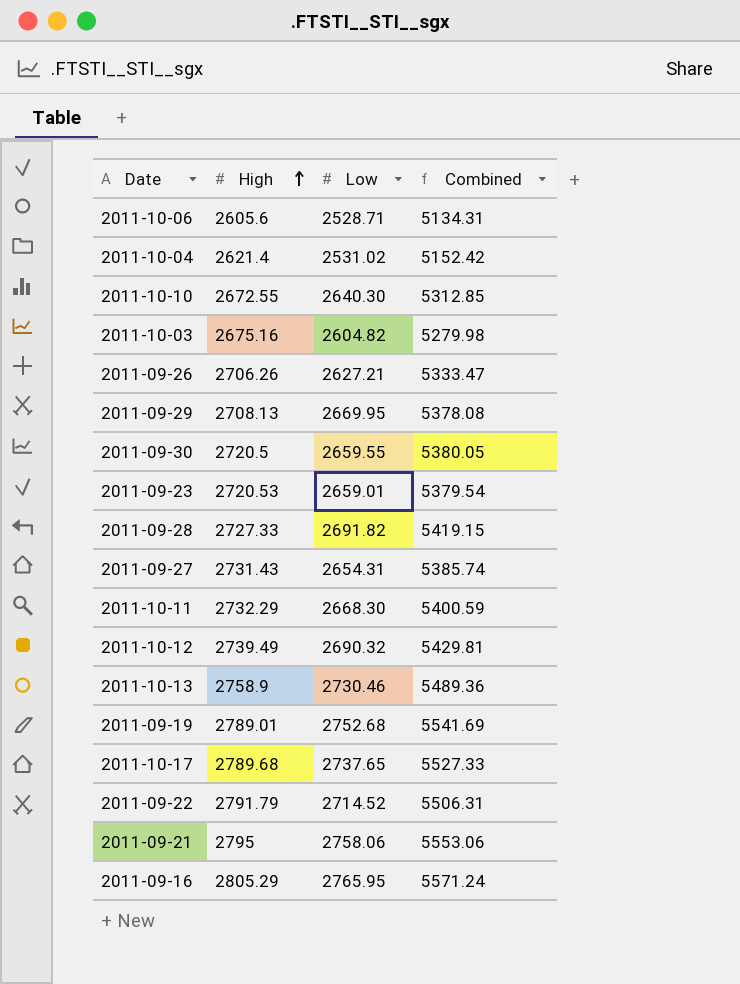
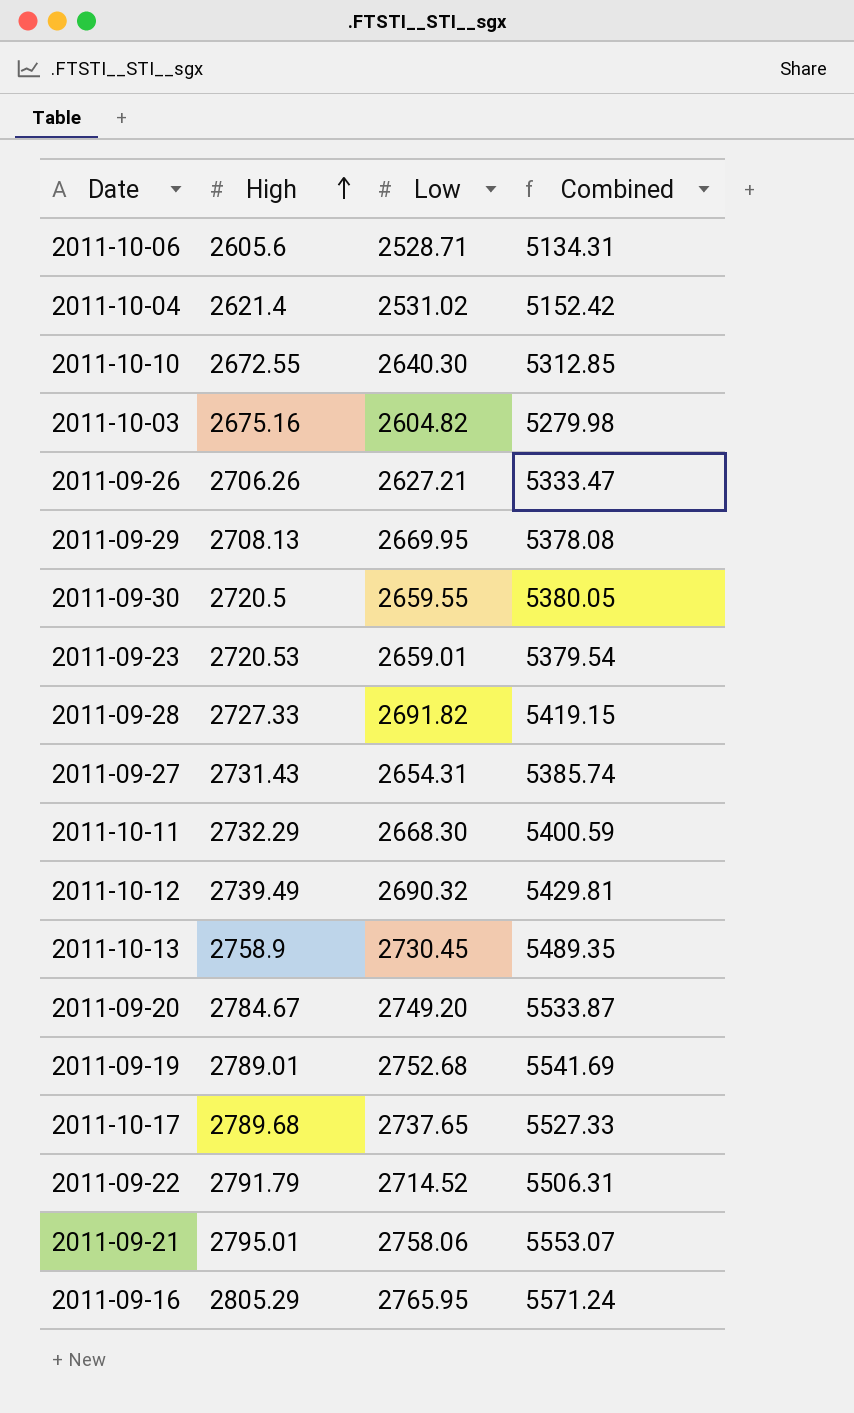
2011-10-13 | Low: 2730.46 -> 2730.45
2011-10-13 | Combined: 5489.36 -> 5489.35
row 2011-09-20: none -> 2784.67 | 2749.20 | 5533.87
2011-09-21 | High: 2795 -> 2795.01
2011-09-21 | Combined: 5553.06 -> 5553.07

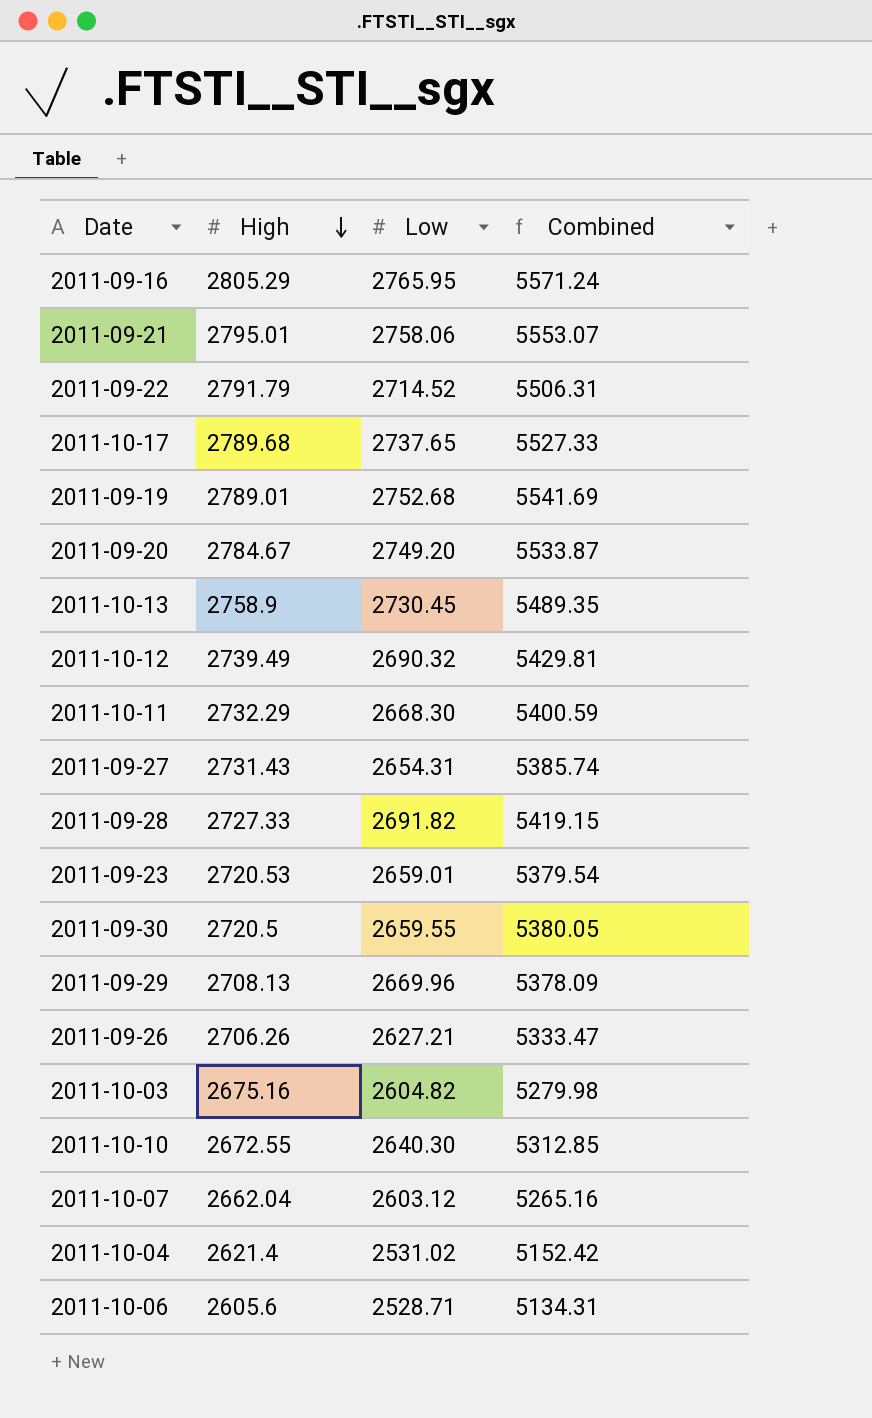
row order: High ascending -> High descending
2011-09-29 | Low: 2669.95 -> 2669.96
2011-09-29 | Combined: 5378.08 -> 5378.09
row 2011-10-07: none -> 2662.04 | 2603.12 | 5265.16

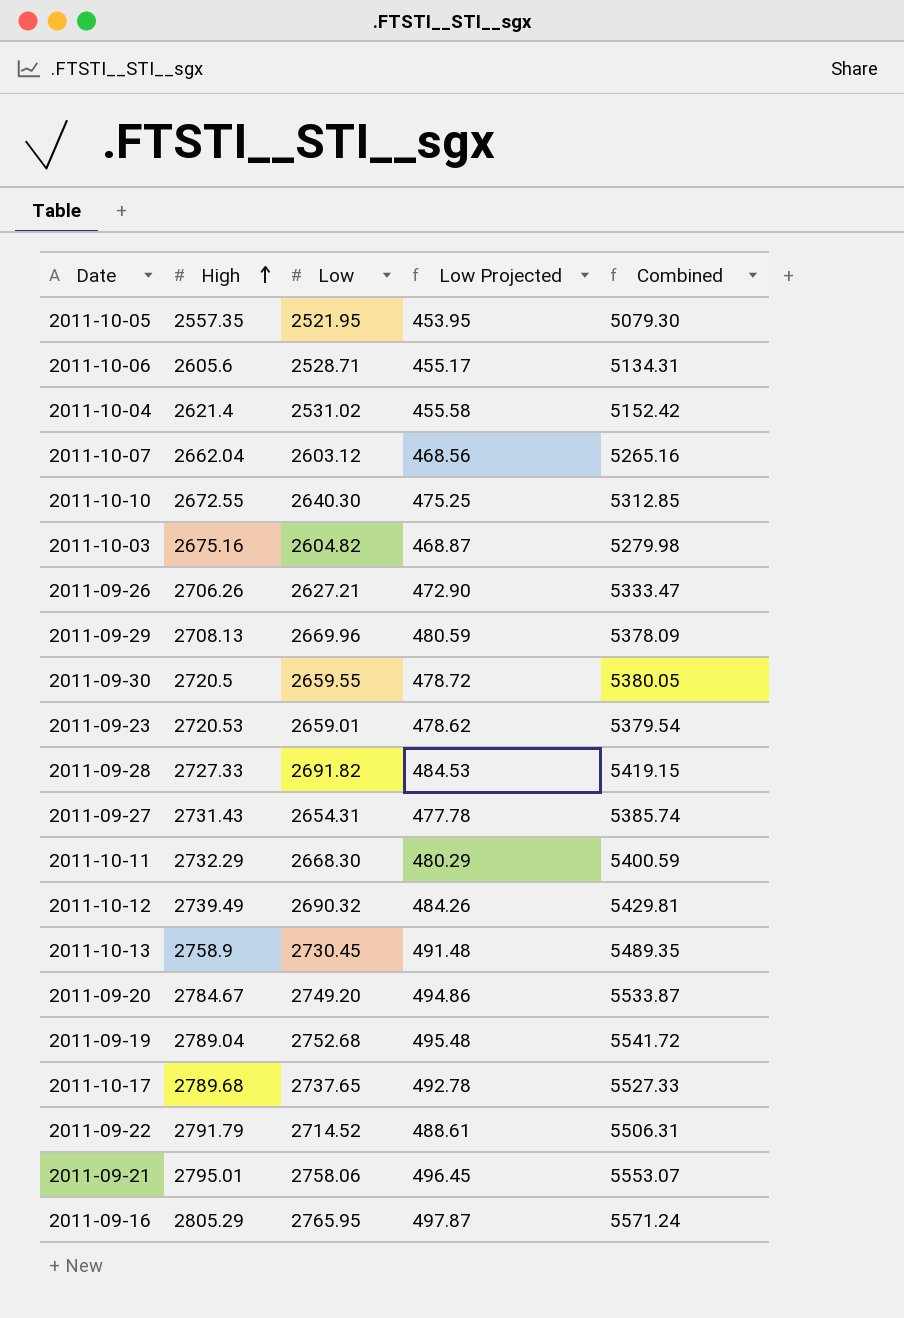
row order: High descending -> High ascending
column Low Projected | formula: none -> [Low] * 0.18
row 2011-10-05: none -> 2557.35 | 2521.95 | 453.95 | 5079.30
2011-09-19 | High: 2789.01 -> 2789.04
2011-09-19 | Combined: 5541.69 -> 5541.72

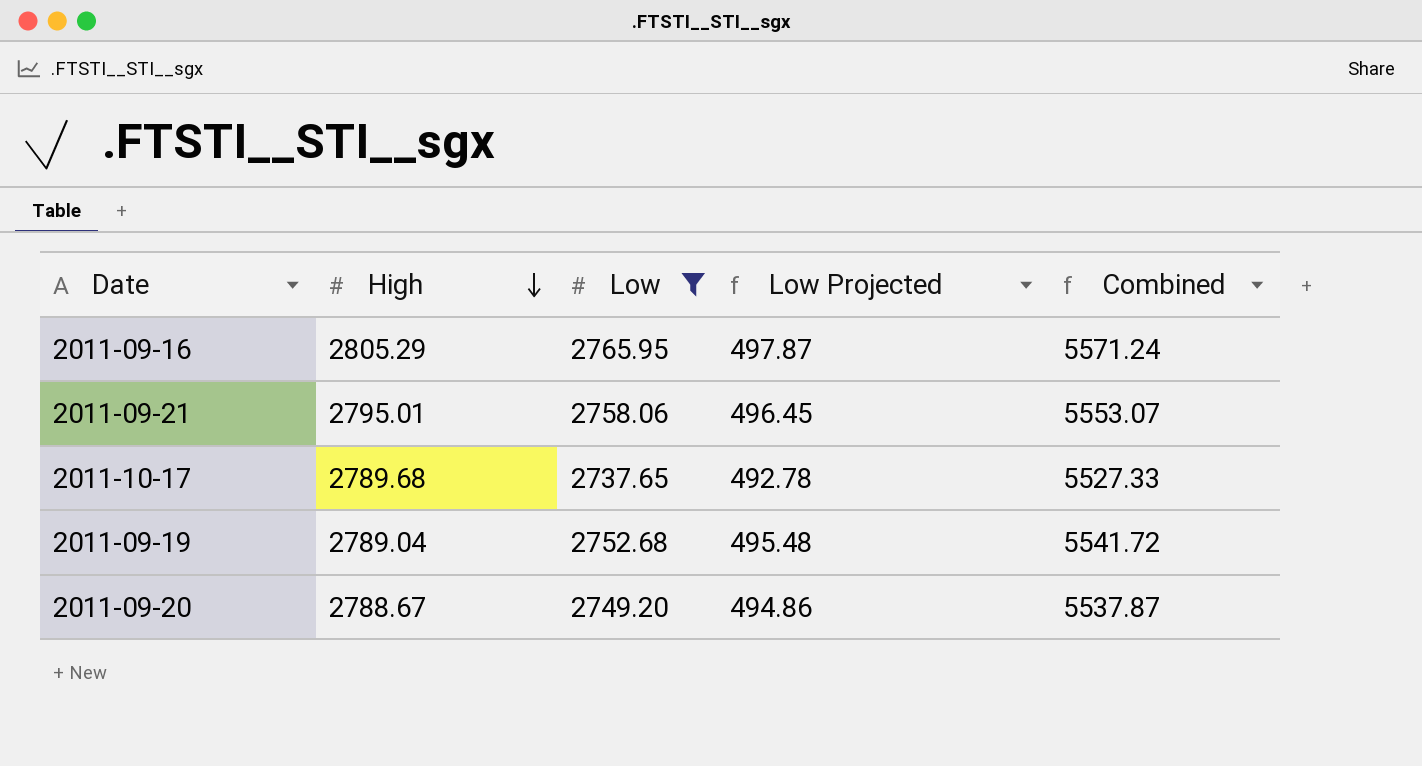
filter: none -> Low >= 2737.65
row order: High ascending -> High descending
2011-09-20 | High: 2784.67 -> 2788.67
2011-09-20 | Combined: 5533.87 -> 5537.87

